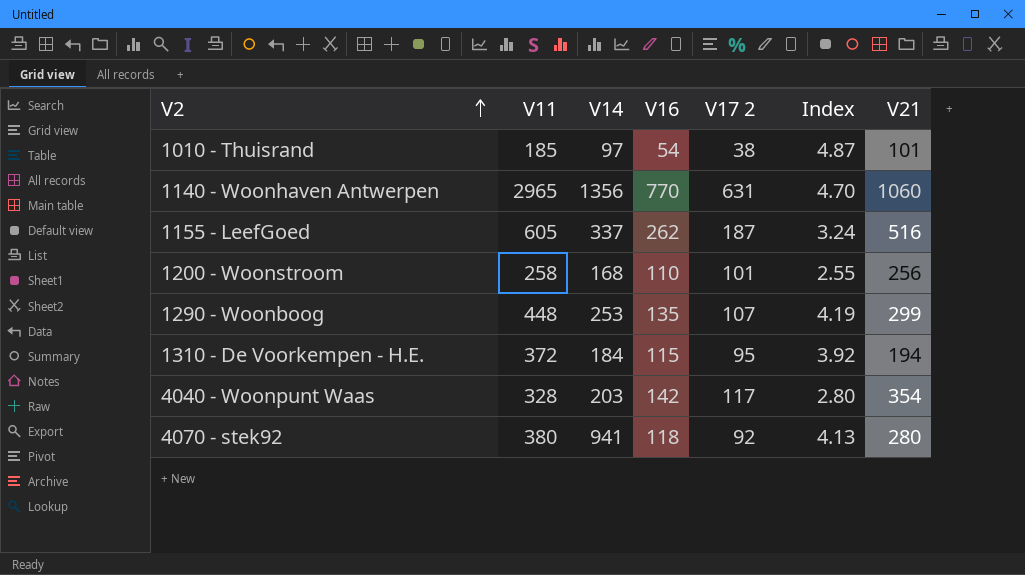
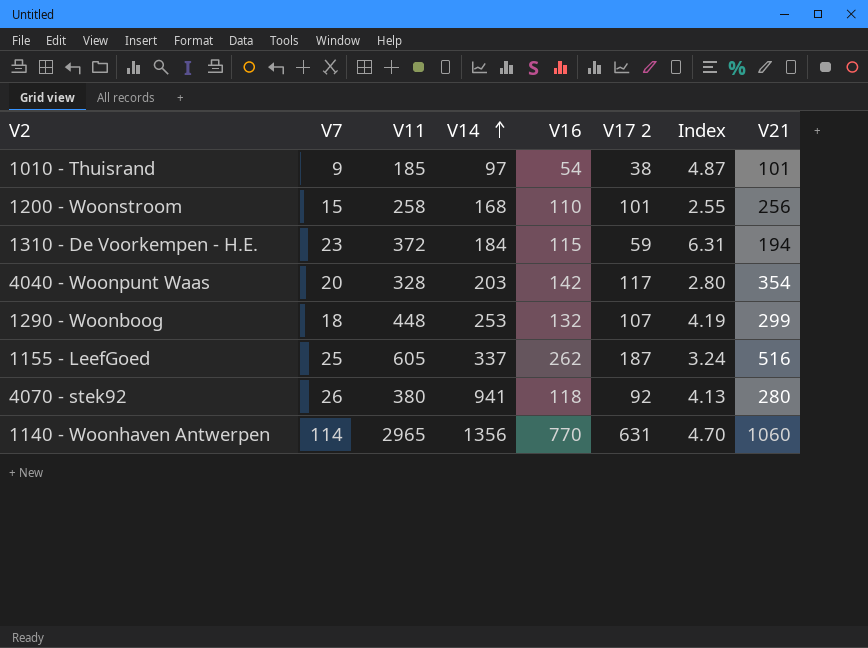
row order: V2 ascending -> V14 ascending
column V7 | position: none -> 2
1310 - De Voorkempen - H.E. | V17 2: 95 -> 59
1310 - De Voorkempen - H.E. | Index: 3.92 -> 6.31
1290 - Woonboog | V16: 135 -> 132

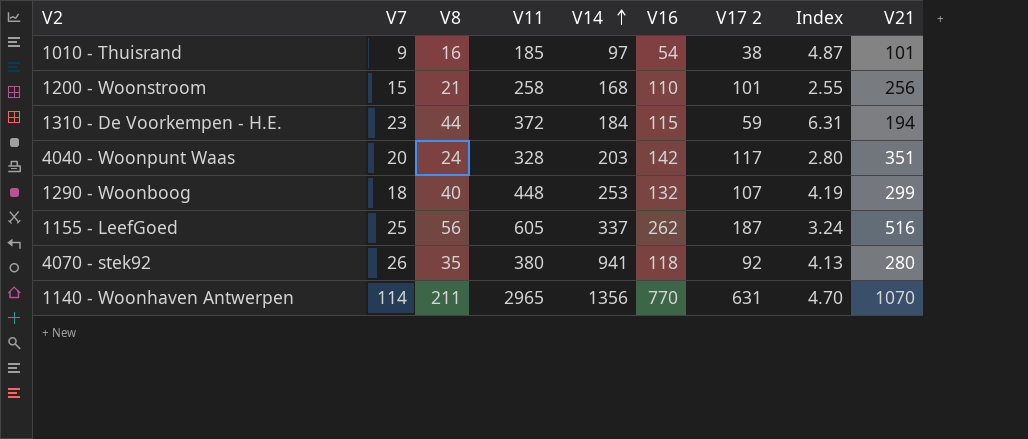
column V8 | position: none -> 3
4040 - Woonpunt Waas | V21: 354 -> 351
1140 - Woonhaven Antwerpen | V21: 1060 -> 1070

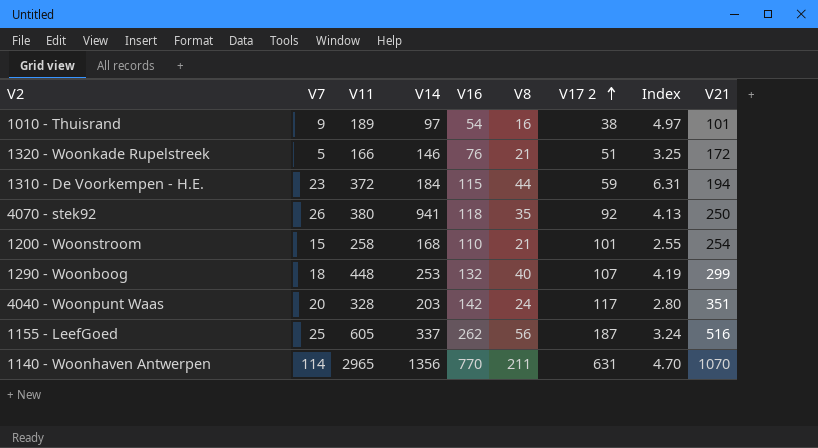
row order: V14 ascending -> V17 2 ascending
column V8 | position: 3 -> 6
1010 - Thuisrand | V11: 185 -> 189
1010 - Thuisrand | Index: 4.87 -> 4.97
row 1320 - Woonkade Rupelstreek: none -> 5 | 166 | 146 | 76 | 21 | 51 | 3.25 | 172
4070 - stek92 | V21: 280 -> 250
1200 - Woonstroom | V21: 256 -> 254

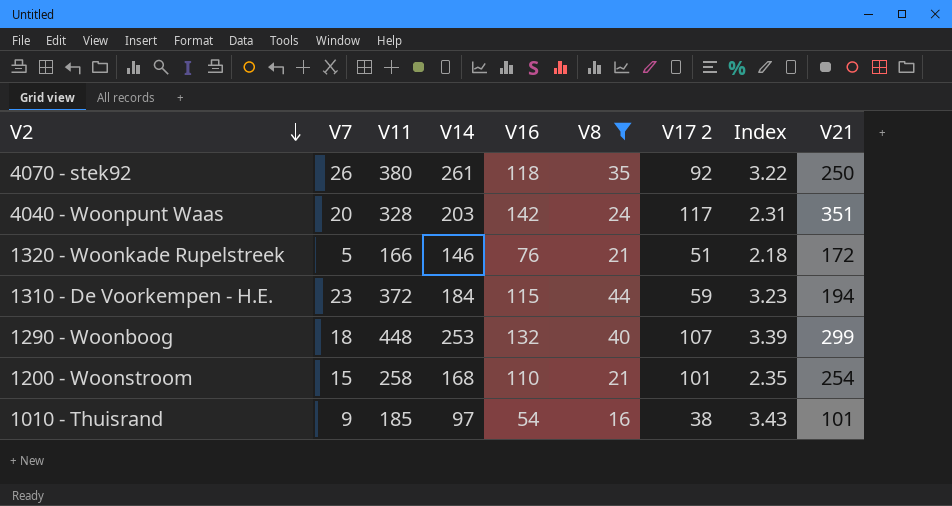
filter: none -> V8 <= 44
row order: V17 2 ascending -> V2 descending
column Index | formula: [V11] / [V17 2] -> [V11] / [V16]
4070 - stek92 | V14: 941 -> 261
1010 - Thuisrand | V11: 189 -> 185

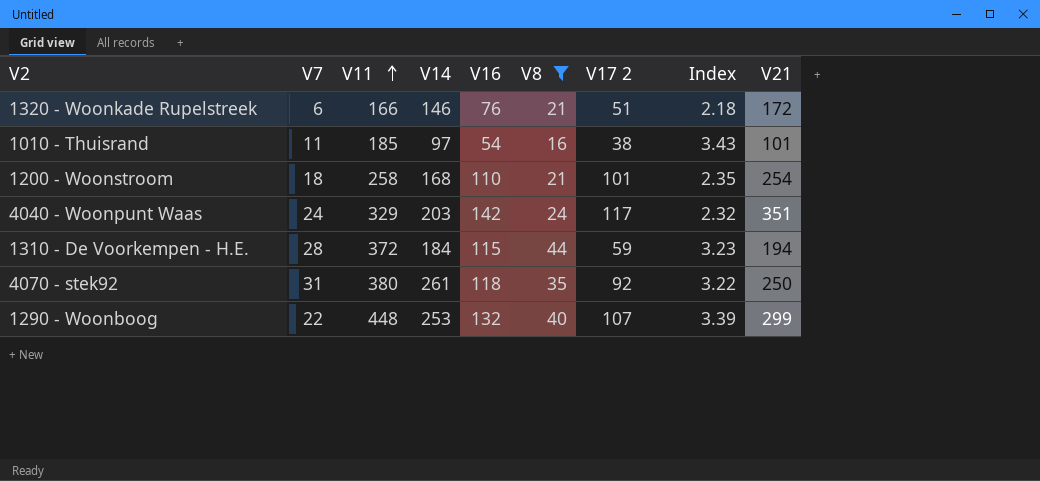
row order: V2 descending -> V11 ascending
1320 - Woonkade Rupelstreek | V7: 5 -> 6
1010 - Thuisrand | V7: 9 -> 11
1200 - Woonstroom | V7: 15 -> 18
4040 - Woonpunt Waas | V7: 20 -> 24
4040 - Woonpunt Waas | V11: 328 -> 329
4040 - Woonpunt Waas | Index: 2.31 -> 2.32
1310 - De Voorkempen - H.E. | V7: 23 -> 28
4070 - stek92 | V7: 26 -> 31
1290 - Woonboog | V7: 18 -> 22

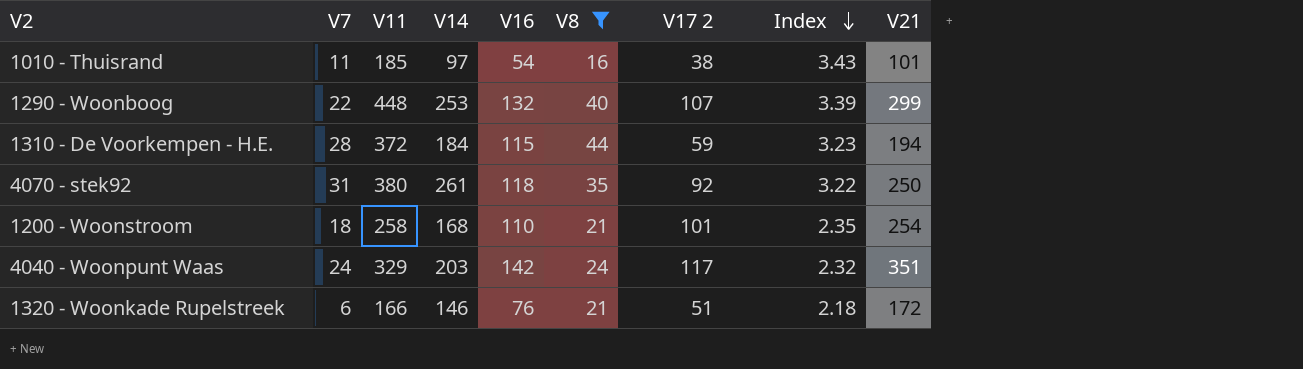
row order: V11 ascending -> Index descending

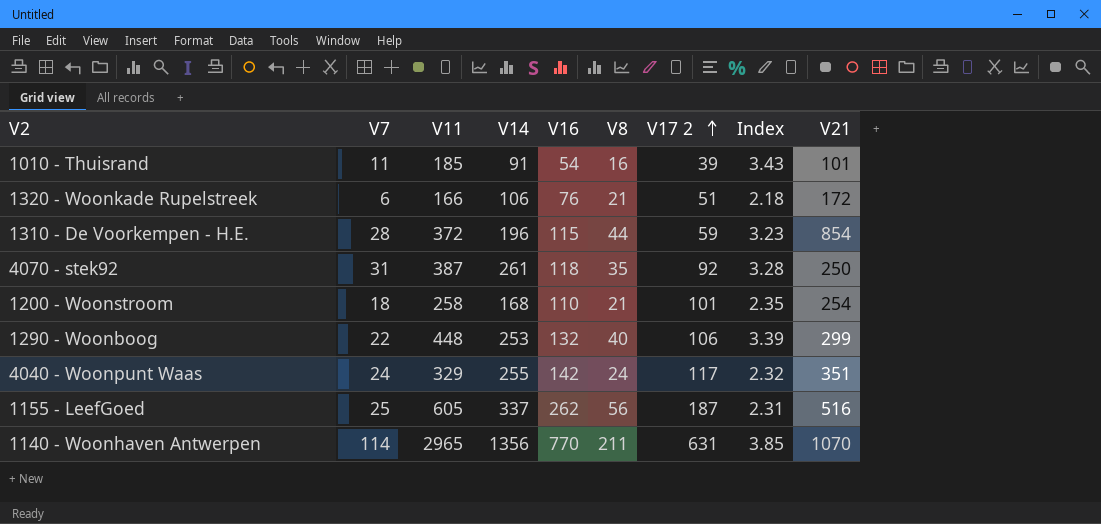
filter: V8 <= 44 -> none
row order: Index descending -> V17 2 ascending
1010 - Thuisrand | V14: 97 -> 91
1010 - Thuisrand | V17 2: 38 -> 39
1320 - Woonkade Rupelstreek | V14: 146 -> 106
1310 - De Voorkempen - H.E. | V14: 184 -> 196
1310 - De Voorkempen - H.E. | V21: 194 -> 854
4070 - stek92 | V11: 380 -> 387
4070 - stek92 | Index: 3.22 -> 3.28
1290 - Woonboog | V17 2: 107 -> 106
4040 - Woonpunt Waas | V14: 203 -> 255

